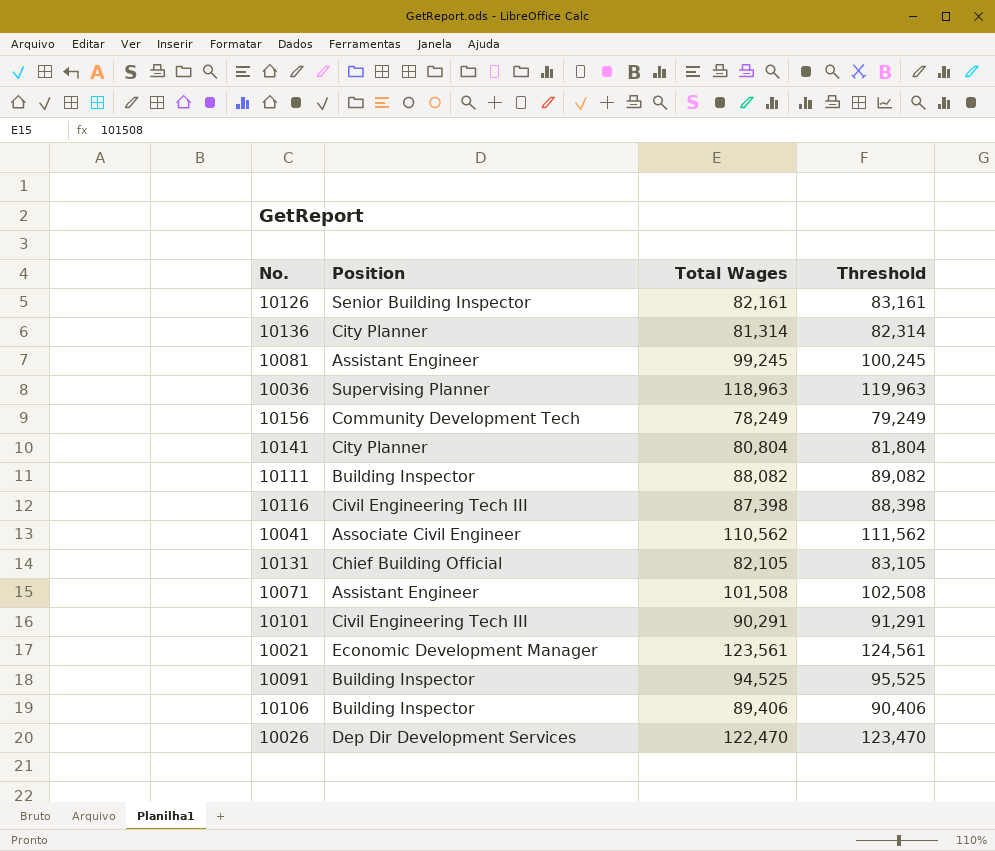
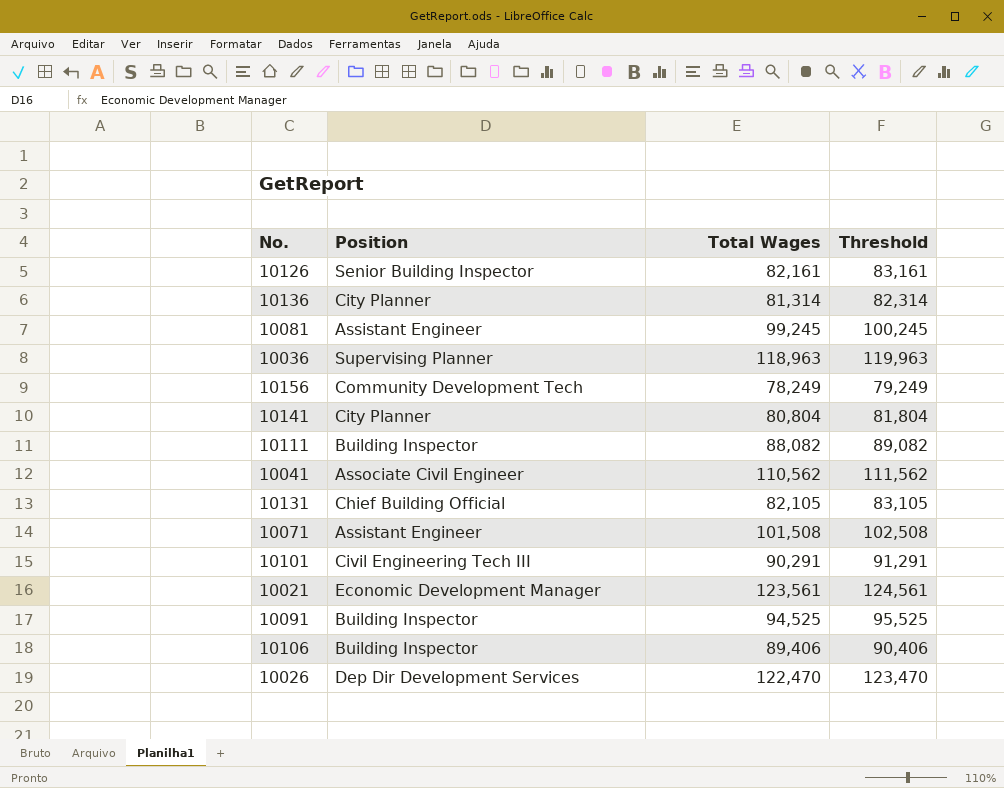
row 10116: Civil Engineering Tech III | 87,398 | 88,398 -> none

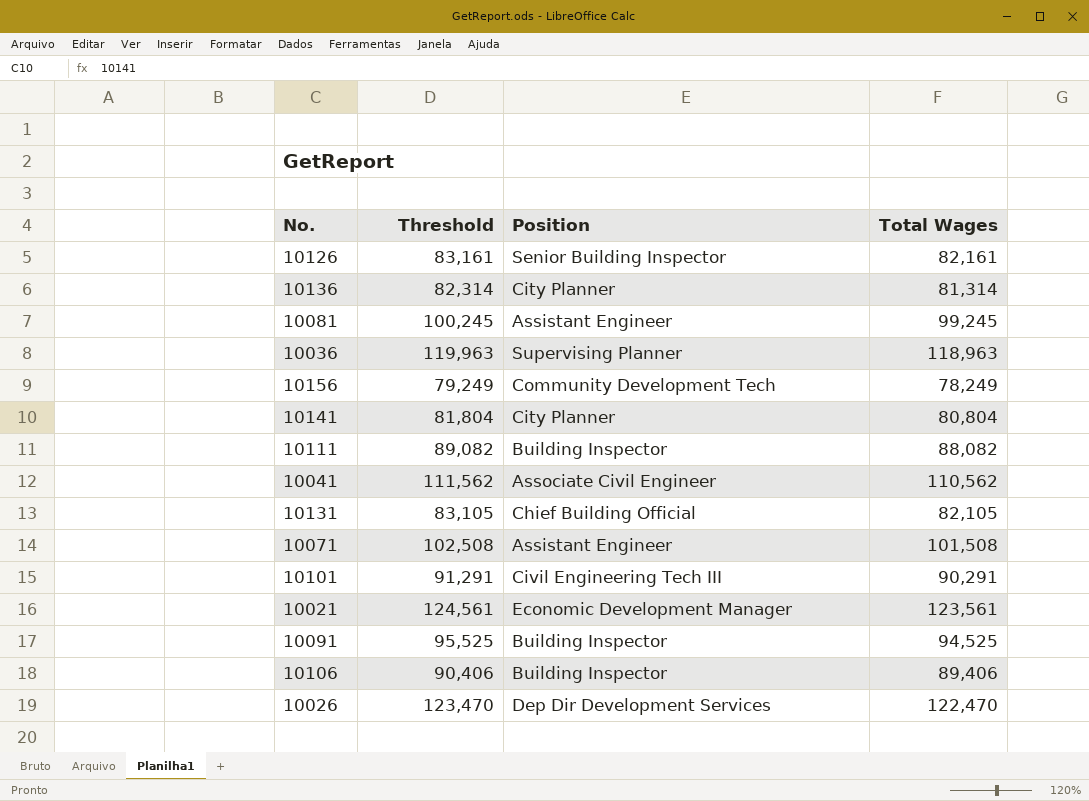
column Threshold | position: 4 -> 2

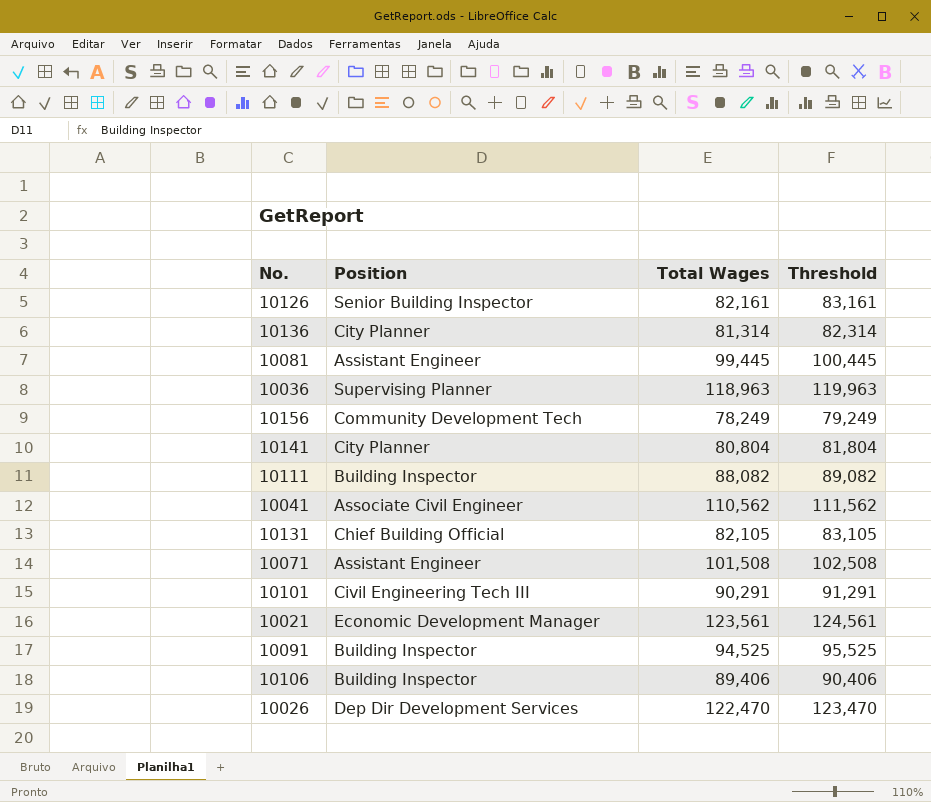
column Threshold | position: 2 -> 4
10081 | Total Wages: 99,245 -> 99,445
10081 | Threshold: 100,245 -> 100,445

